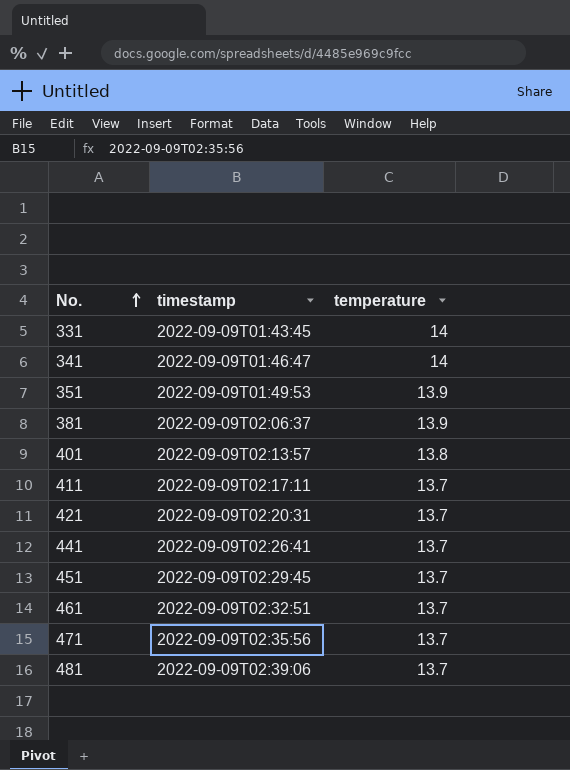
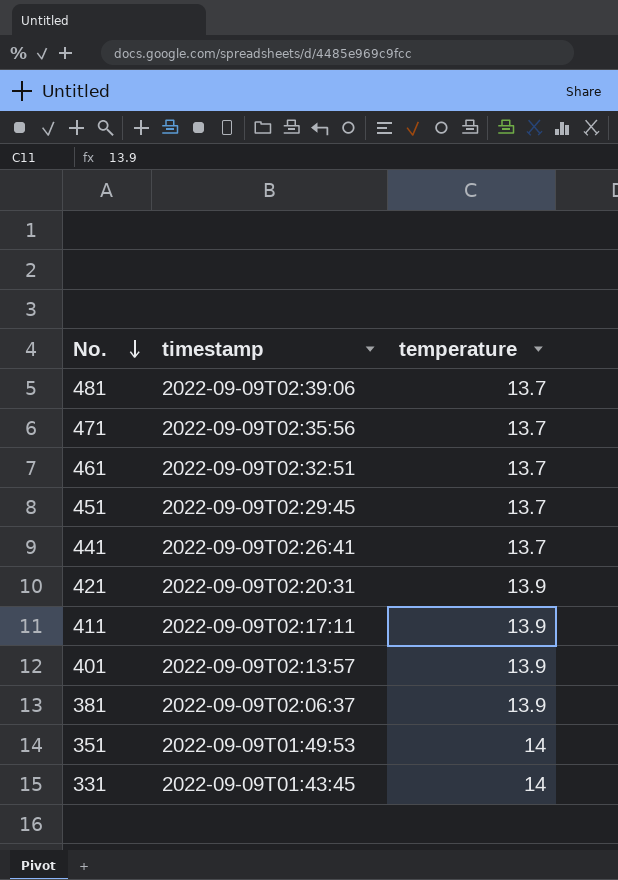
row order: No. ascending -> No. descending
row 341: 2022-09-09T01:46:47 | 14 -> none
421 | temperature: 13.7 -> 13.9
411 | temperature: 13.7 -> 13.9
401 | temperature: 13.8 -> 13.9
351 | temperature: 13.9 -> 14

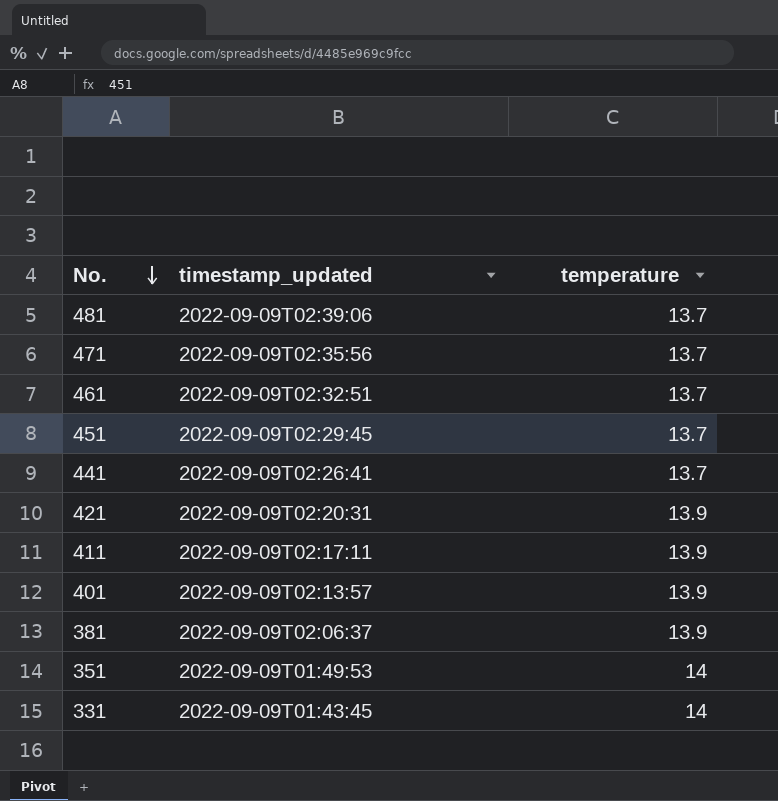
column name: timestamp -> timestamp_updated

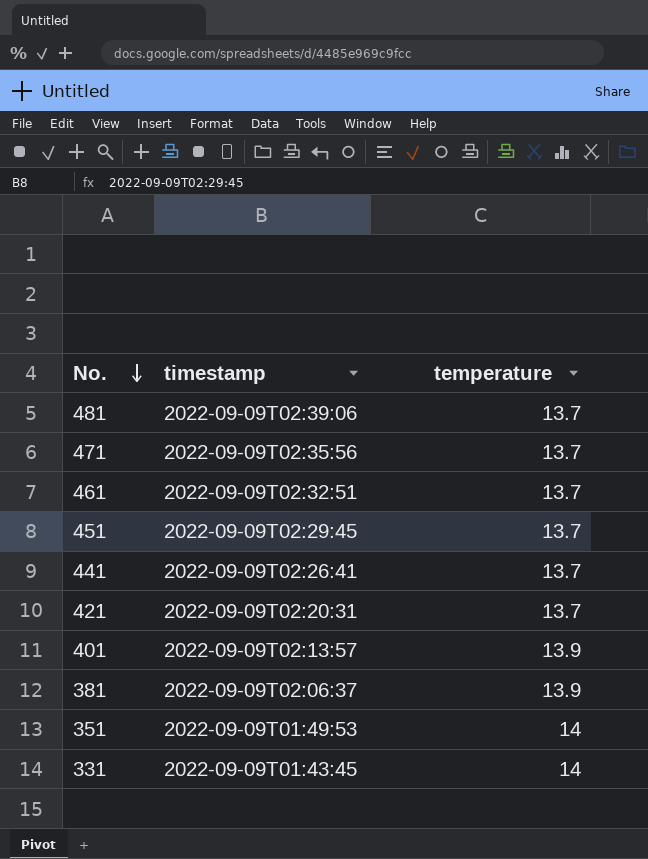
column name: timestamp_updated -> timestamp
row 411: 2022-09-09T02:17:11 | 13.9 -> none
421 | temperature: 13.9 -> 13.7

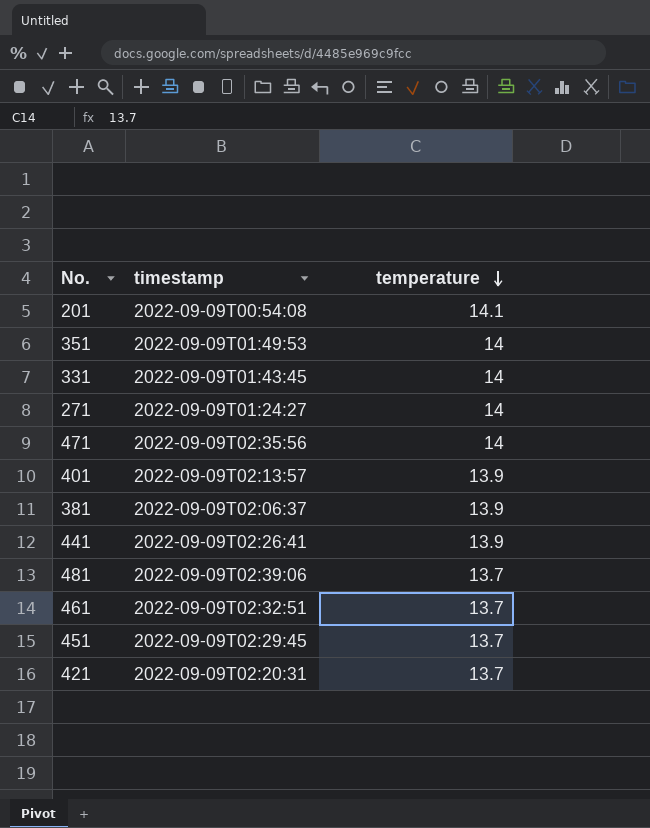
row order: No. descending -> temperature descending
row 201: none -> 2022-09-09T00:54:08 | 14.1
row 271: none -> 2022-09-09T01:24:27 | 14
471 | temperature: 13.7 -> 14
441 | temperature: 13.7 -> 13.9

